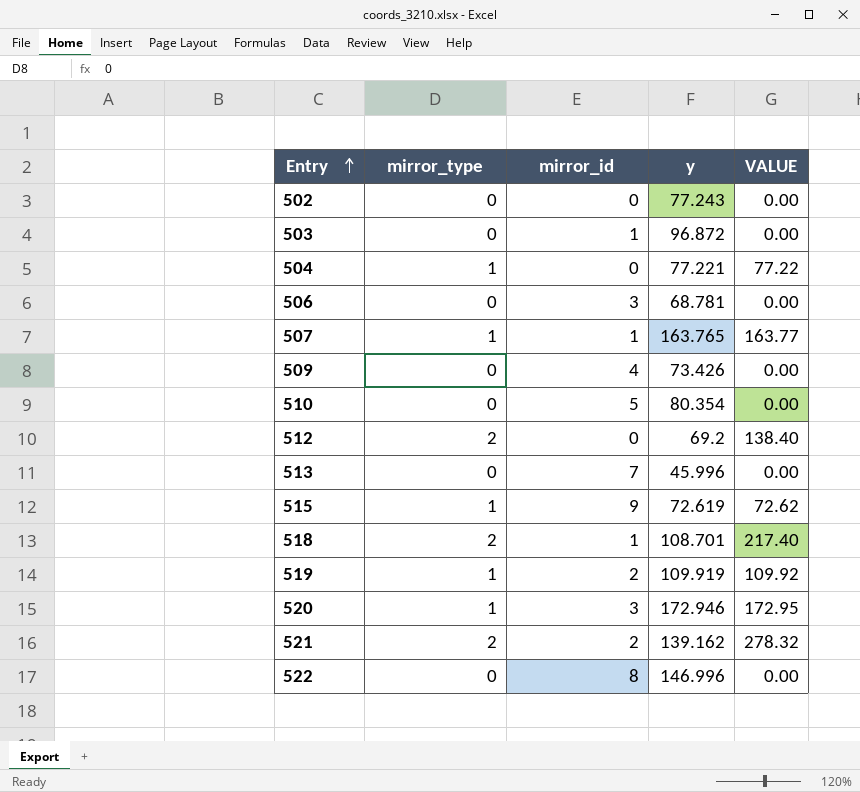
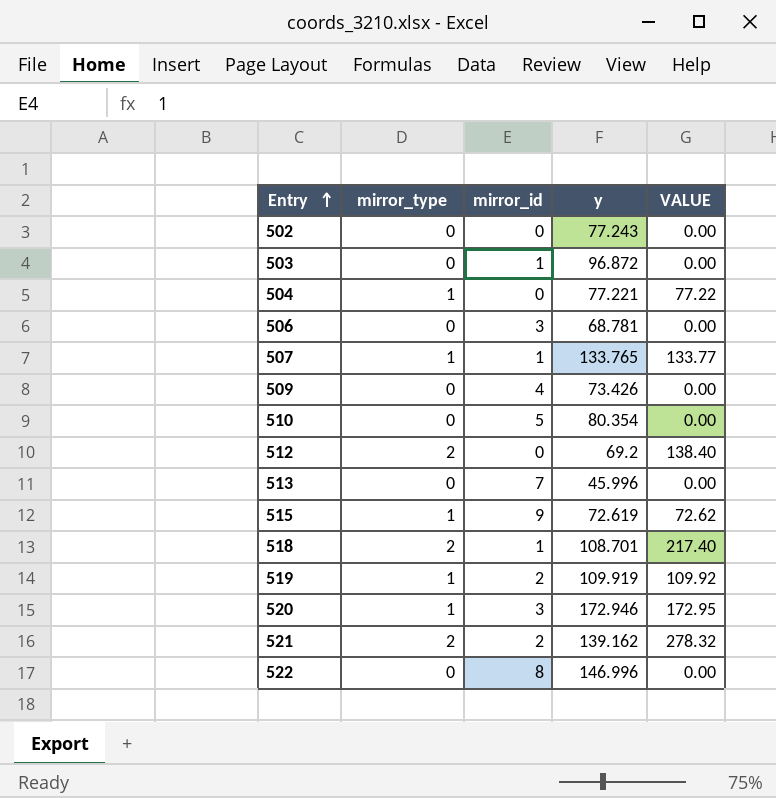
507 | y: 163.765 -> 133.765
507 | VALUE: 163.77 -> 133.77

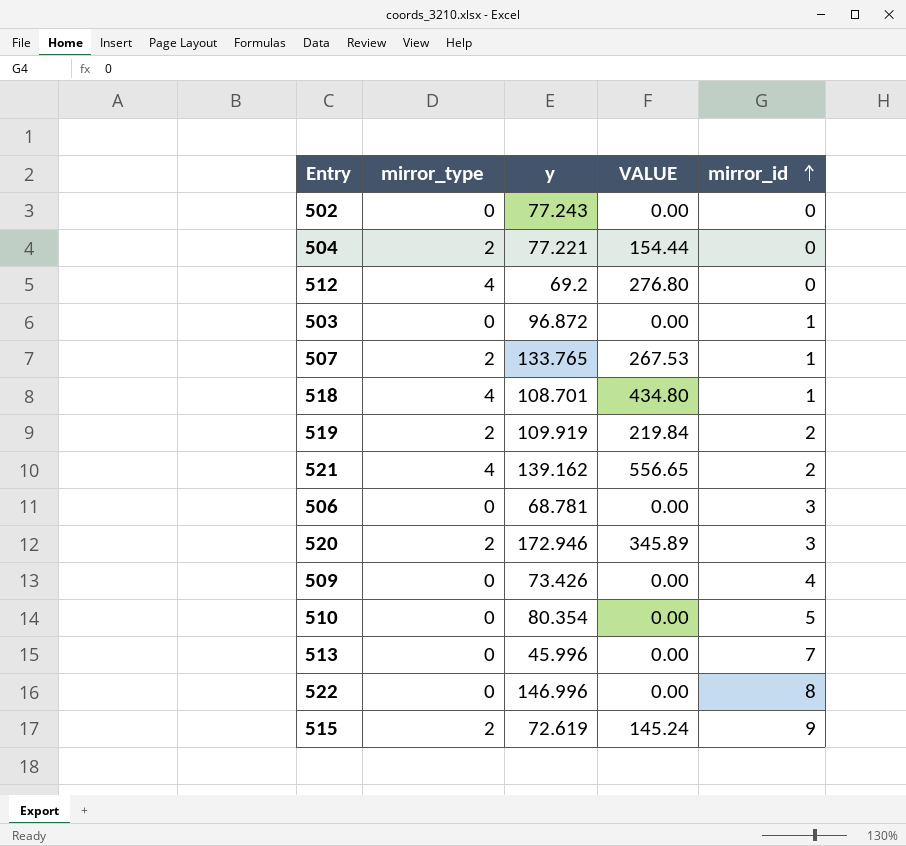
row order: Entry ascending -> mirror_id ascending
column mirror_id | position: 3 -> 5
504 | mirror_type: 1 -> 2
504 | VALUE: 77.22 -> 154.44
512 | mirror_type: 2 -> 4
512 | VALUE: 138.40 -> 276.80
507 | mirror_type: 1 -> 2
507 | VALUE: 133.77 -> 267.53
518 | mirror_type: 2 -> 4
518 | VALUE: 217.40 -> 434.80
519 | mirror_type: 1 -> 2
519 | VALUE: 109.92 -> 219.84
521 | mirror_type: 2 -> 4
521 | VALUE: 278.32 -> 556.65
520 | mirror_type: 1 -> 2
520 | VALUE: 172.95 -> 345.89
515 | mirror_type: 1 -> 2
515 | VALUE: 72.62 -> 145.24

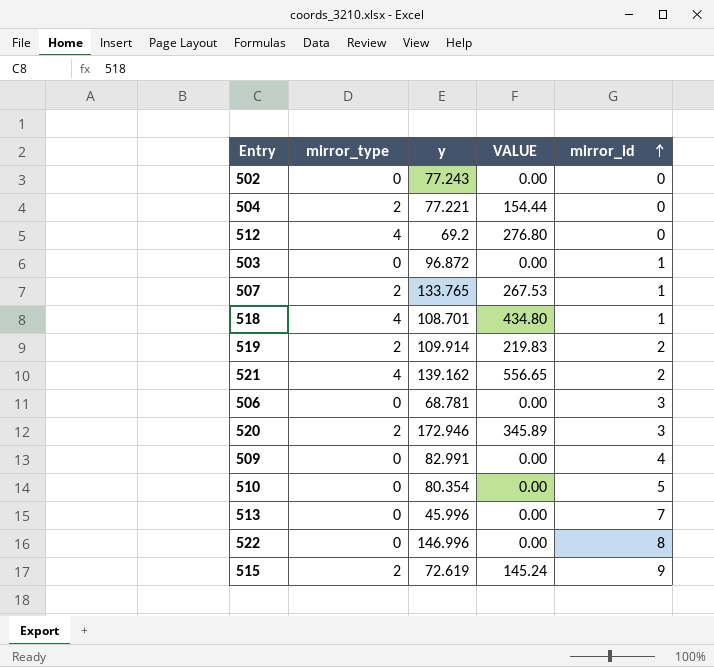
519 | y: 109.919 -> 109.914
519 | VALUE: 219.84 -> 219.83
509 | y: 73.426 -> 82.991

